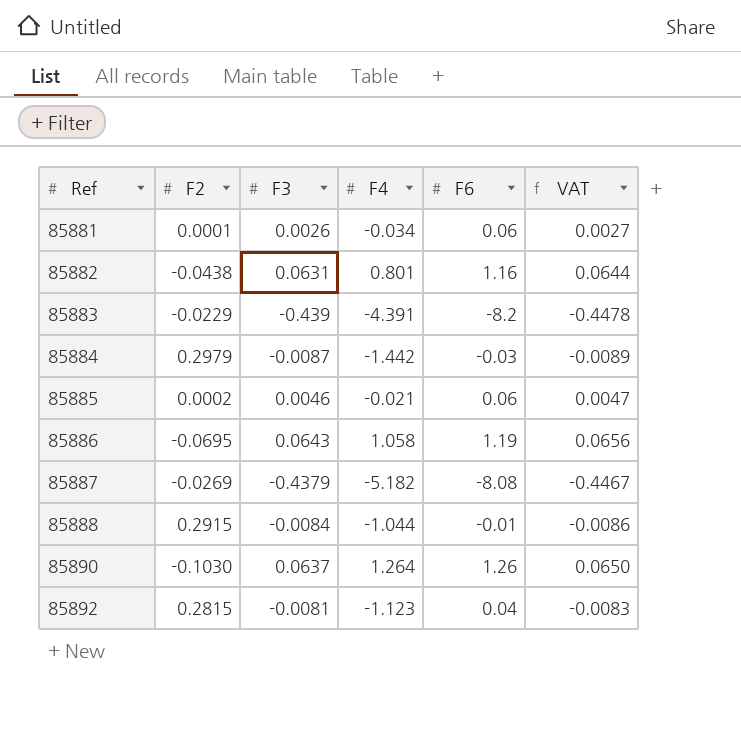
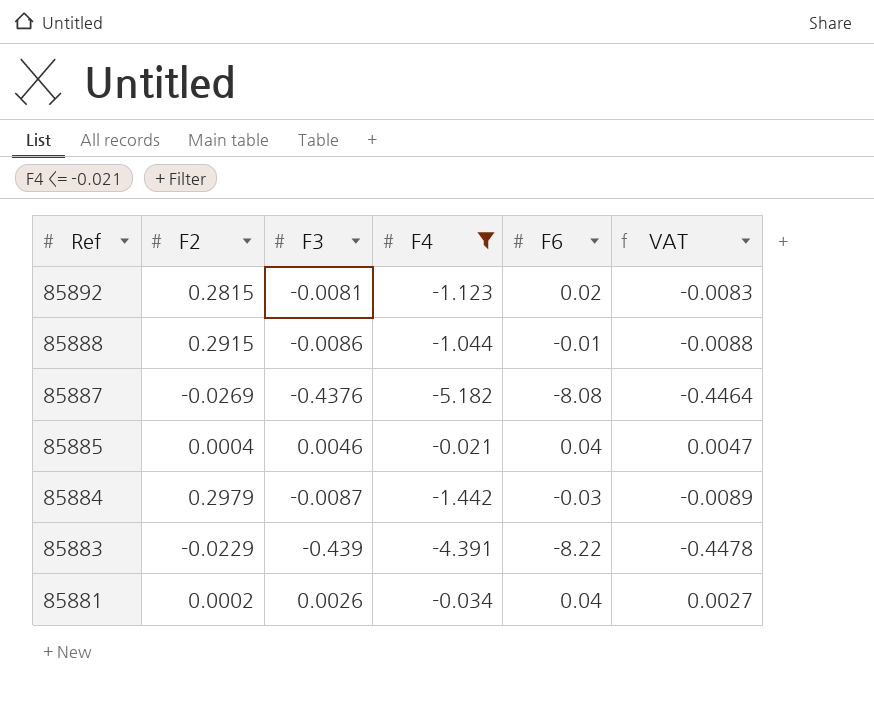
filter: none -> F4 <= -0.021
row order: Ref ascending -> Ref descending
85892 | F6: 0.04 -> 0.02
85888 | F3: -0.0084 -> -0.0086
85888 | VAT: -0.0086 -> -0.0088
85887 | F3: -0.4379 -> -0.4376
85887 | VAT: -0.4467 -> -0.4464
85885 | F2: 0.0002 -> 0.0004
85885 | F6: 0.06 -> 0.04
85883 | F6: -8.2 -> -8.22
85881 | F2: 0.0001 -> 0.0002
85881 | F6: 0.06 -> 0.04

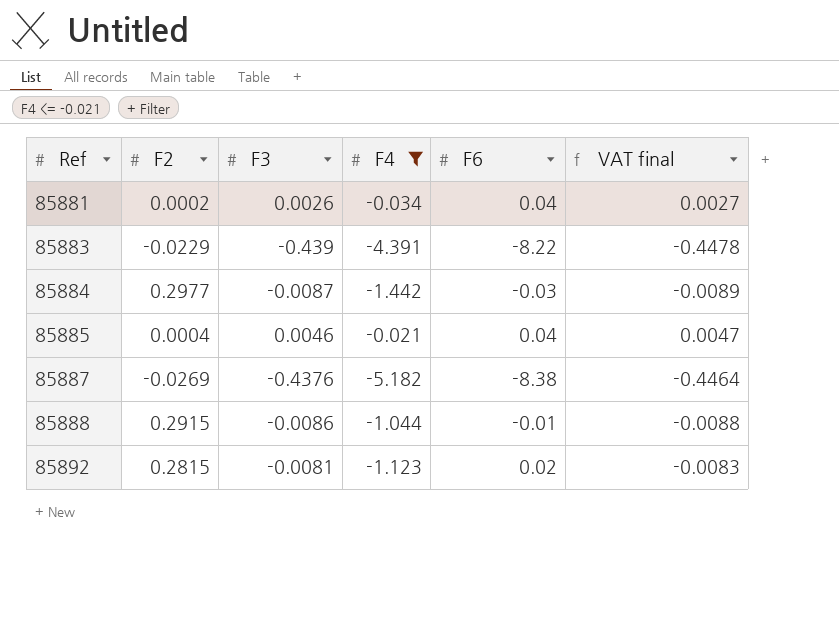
row order: Ref descending -> Ref ascending
column name: VAT -> VAT final
85884 | F2: 0.2979 -> 0.2977
85887 | F6: -8.08 -> -8.38

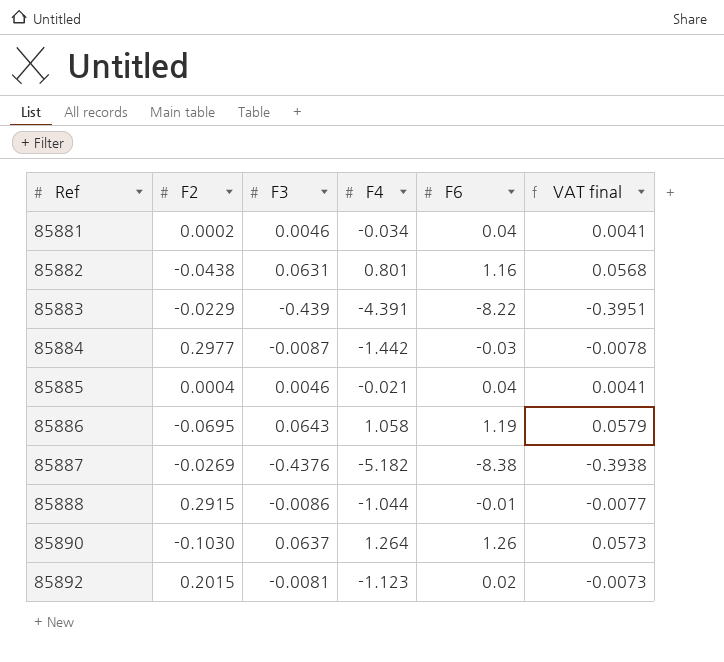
filter: F4 <= -0.021 -> none
column VAT final | formula: [F3] * 1.02 -> [F3] * 0.9
85881 | F3: 0.0026 -> 0.0046
85892 | F2: 0.2815 -> 0.2015

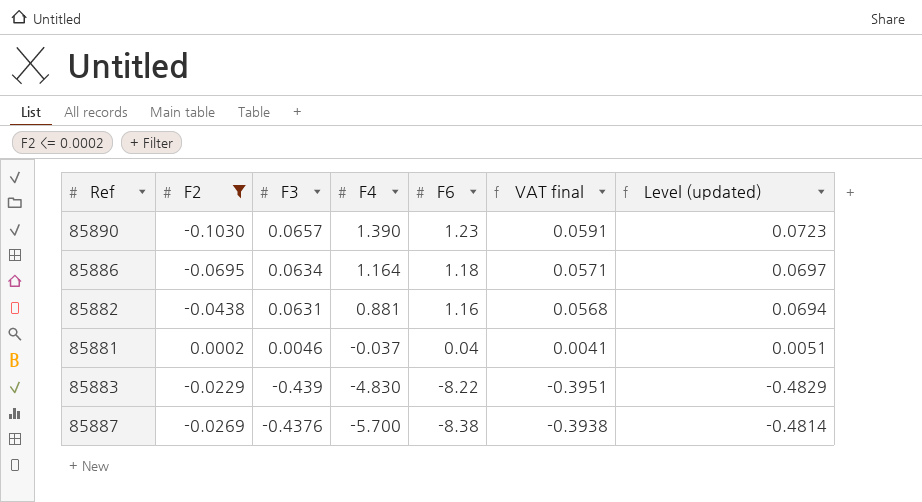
filter: none -> F2 <= 0.0002
row order: Ref ascending -> F4 descending
column Level (updated) | formula: none -> [F3] * 1.1
85890 | F3: 0.0637 -> 0.0657
85890 | F4: 1.264 -> 1.390
85890 | F6: 1.26 -> 1.23
85890 | VAT final: 0.0573 -> 0.0591
85886 | F3: 0.0643 -> 0.0634
85886 | F4: 1.058 -> 1.164
85886 | F6: 1.19 -> 1.18
85886 | VAT final: 0.0579 -> 0.0571
85882 | F4: 0.801 -> 0.881
85881 | F4: -0.034 -> -0.037
85883 | F4: -4.391 -> -4.830
85887 | F4: -5.182 -> -5.700

